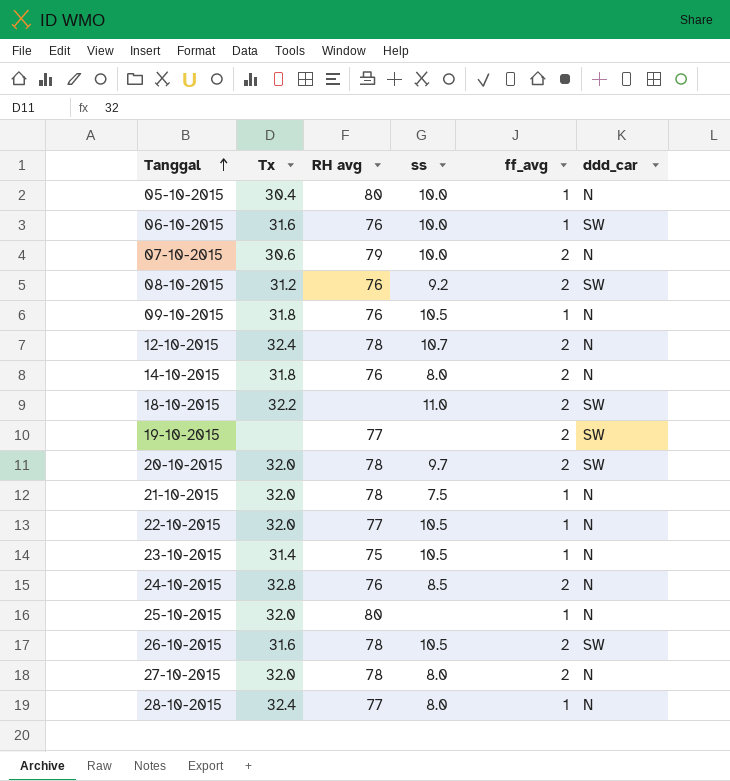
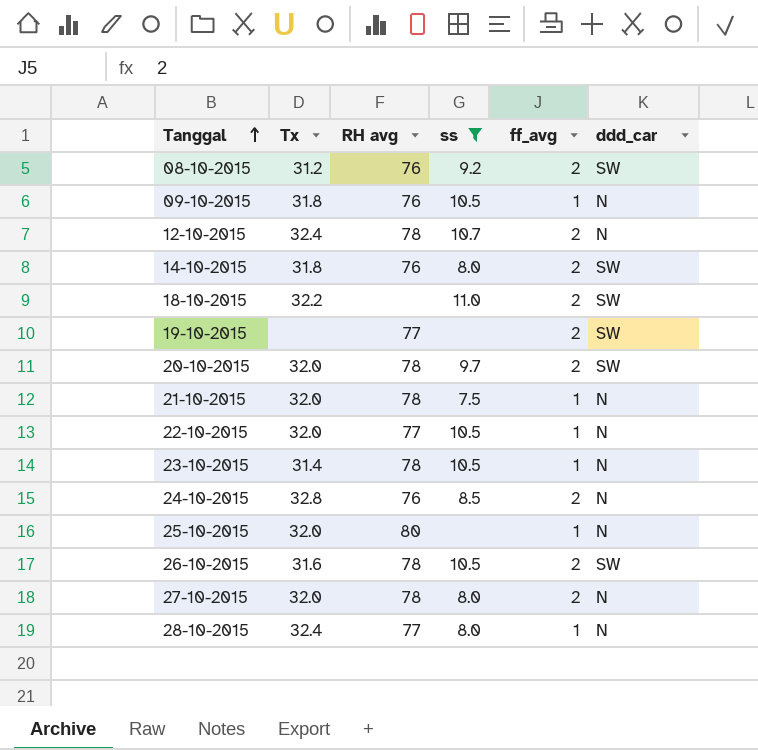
filter: none -> ss != 10.0
14-10-2015 | ddd_car: N -> SW
23-10-2015 | RH avg: 75 -> 78

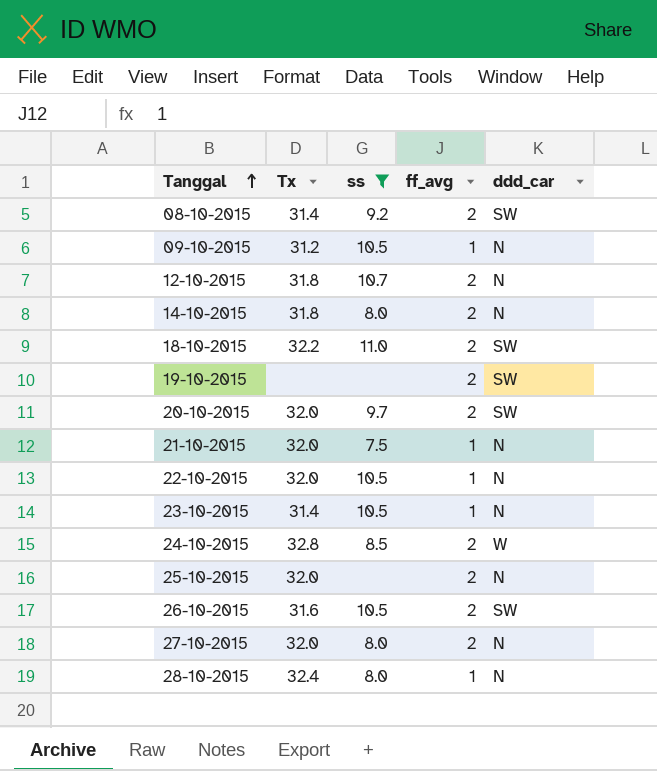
column RH avg | position: 3 -> none
08-10-2015 | Tx: 31.2 -> 31.4
09-10-2015 | Tx: 31.8 -> 31.2
12-10-2015 | Tx: 32.4 -> 31.8
14-10-2015 | ddd_car: SW -> N
24-10-2015 | ddd_car: N -> W
25-10-2015 | ff_avg: 1 -> 2

